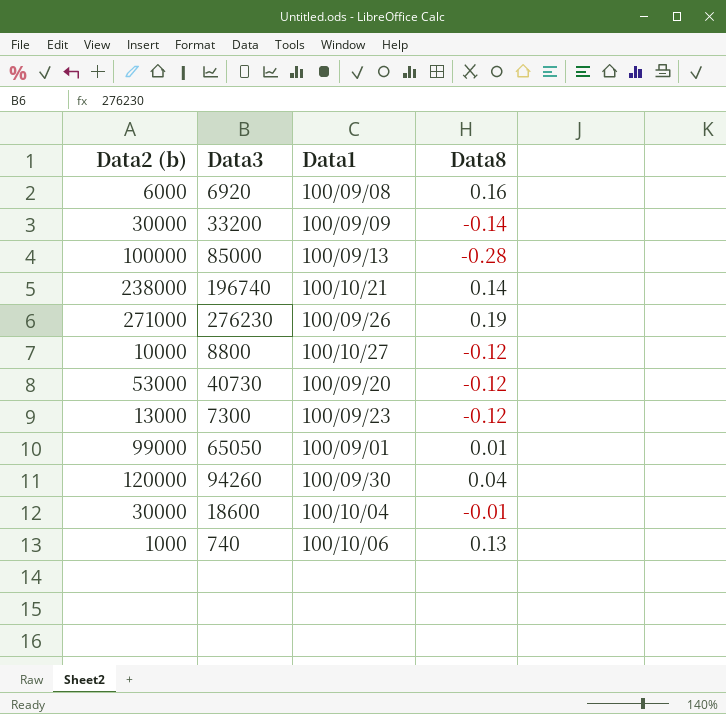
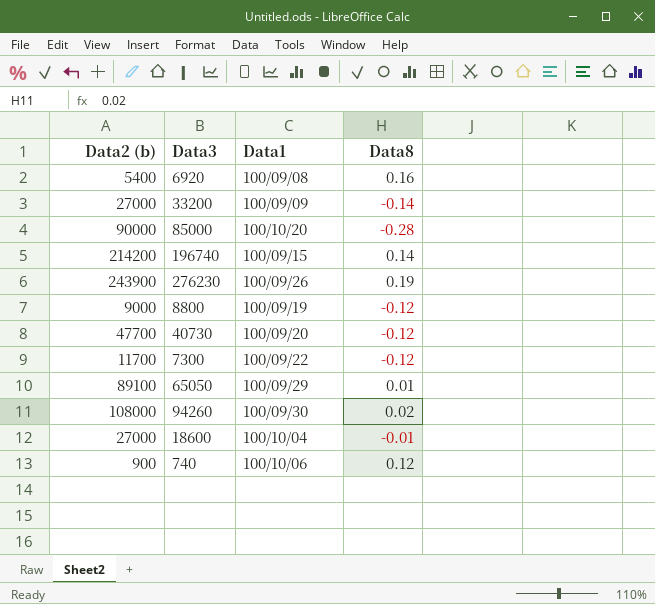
6920 | Data2 (b): 6000 -> 5400
33200 | Data2 (b): 30000 -> 27000
85000 | Data2 (b): 100000 -> 90000
85000 | Data1: 100/09/13 -> 100/10/20
196740 | Data2 (b): 238000 -> 214200
196740 | Data1: 100/10/21 -> 100/09/15
276230 | Data2 (b): 271000 -> 243900
8800 | Data2 (b): 10000 -> 9000
8800 | Data1: 100/10/27 -> 100/09/19
40730 | Data2 (b): 53000 -> 47700
7300 | Data2 (b): 13000 -> 11700
7300 | Data1: 100/09/23 -> 100/09/22
65050 | Data2 (b): 99000 -> 89100
65050 | Data1: 100/09/01 -> 100/09/29
94260 | Data2 (b): 120000 -> 108000
94260 | Data8: 0.04 -> 0.02
18600 | Data2 (b): 30000 -> 27000
740 | Data2 (b): 1000 -> 900
740 | Data8: 0.13 -> 0.12

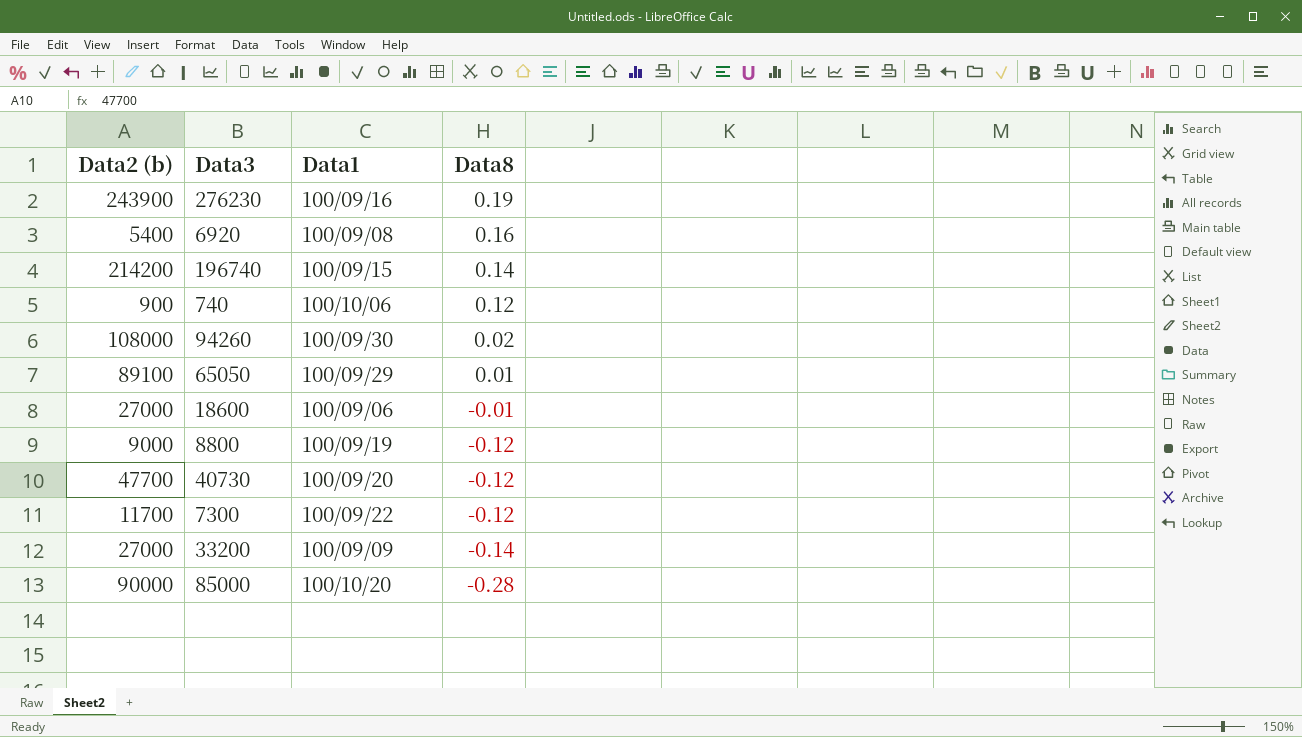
row order: none -> Data8 descending
276230 | Data1: 100/09/26 -> 100/09/16
18600 | Data1: 100/10/04 -> 100/09/06

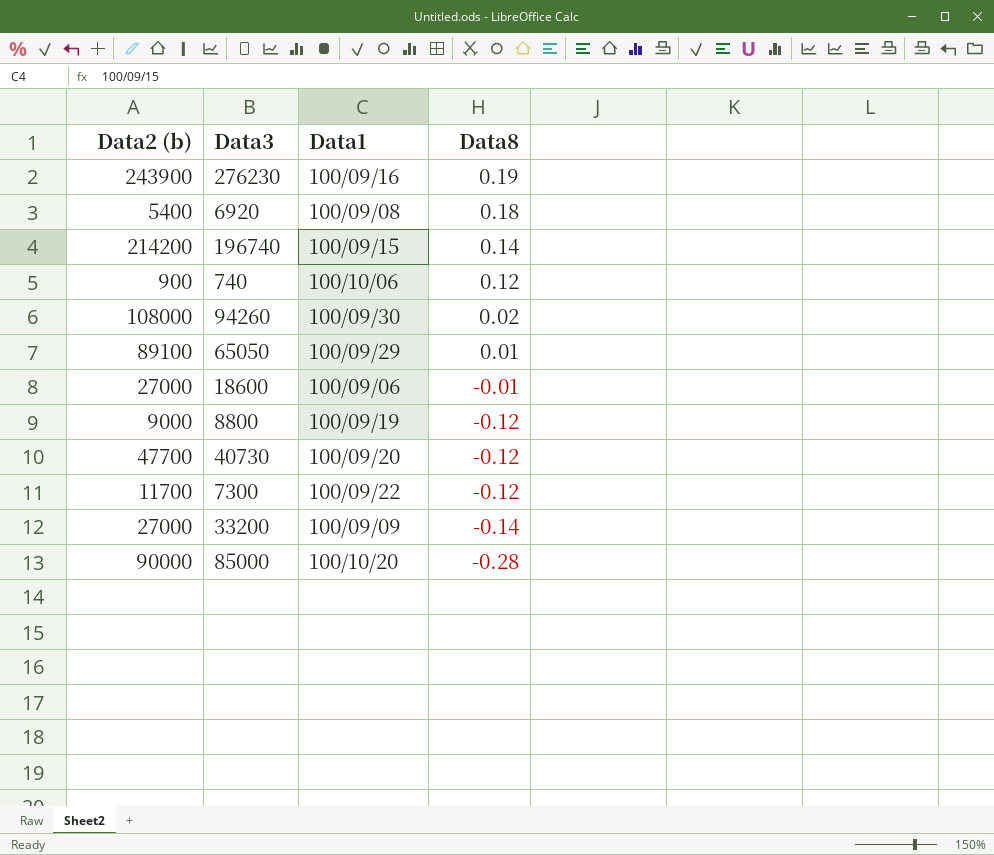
6920 | Data8: 0.16 -> 0.18

